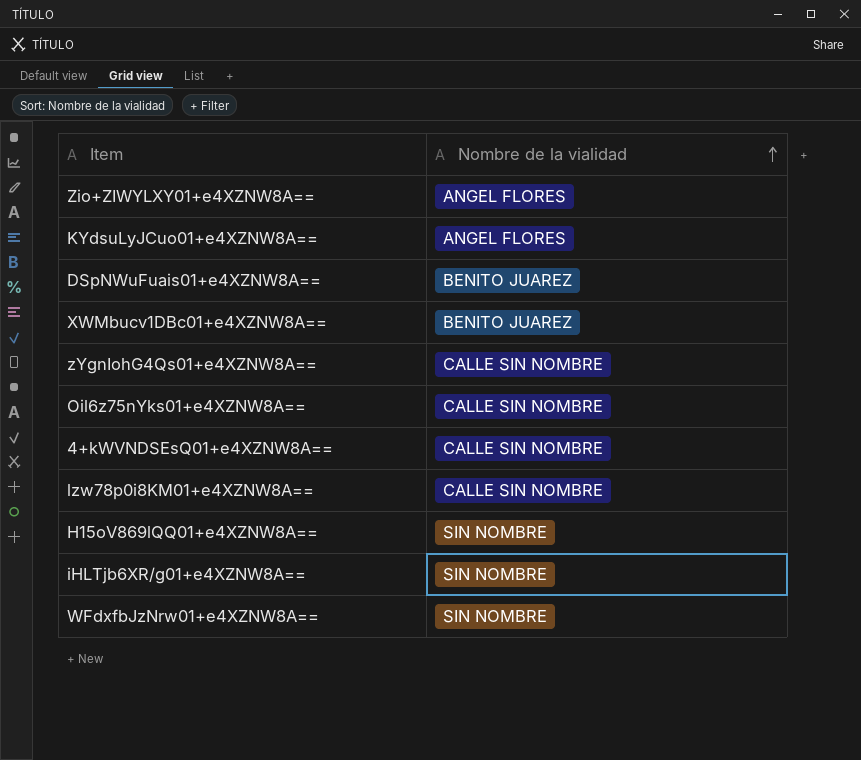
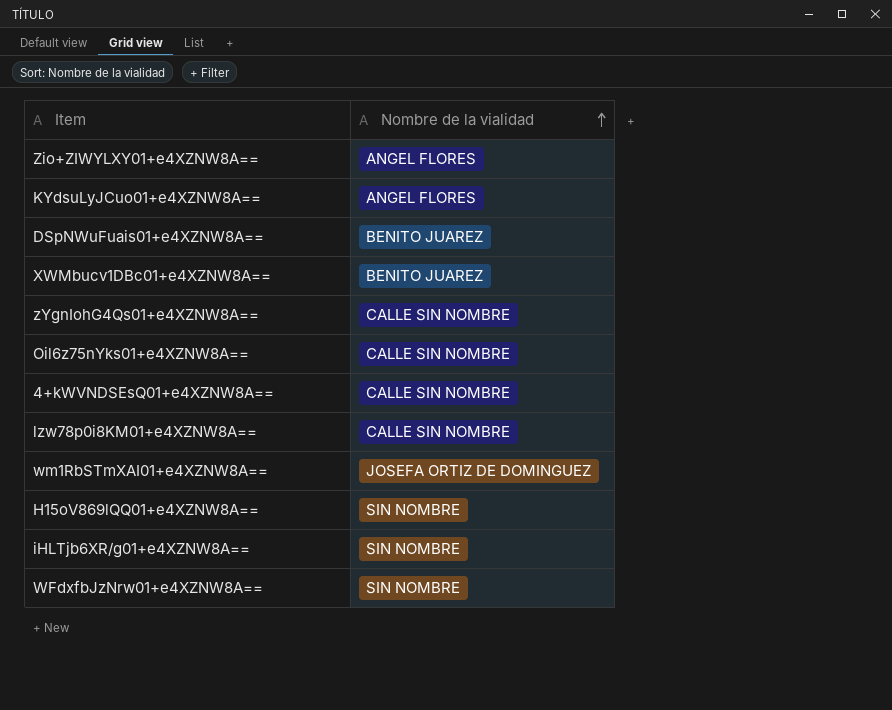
row wm1RbSTmXAI01+e4XZNW8A==: none -> JOSEFA ORTIZ DE DOMINGUEZ

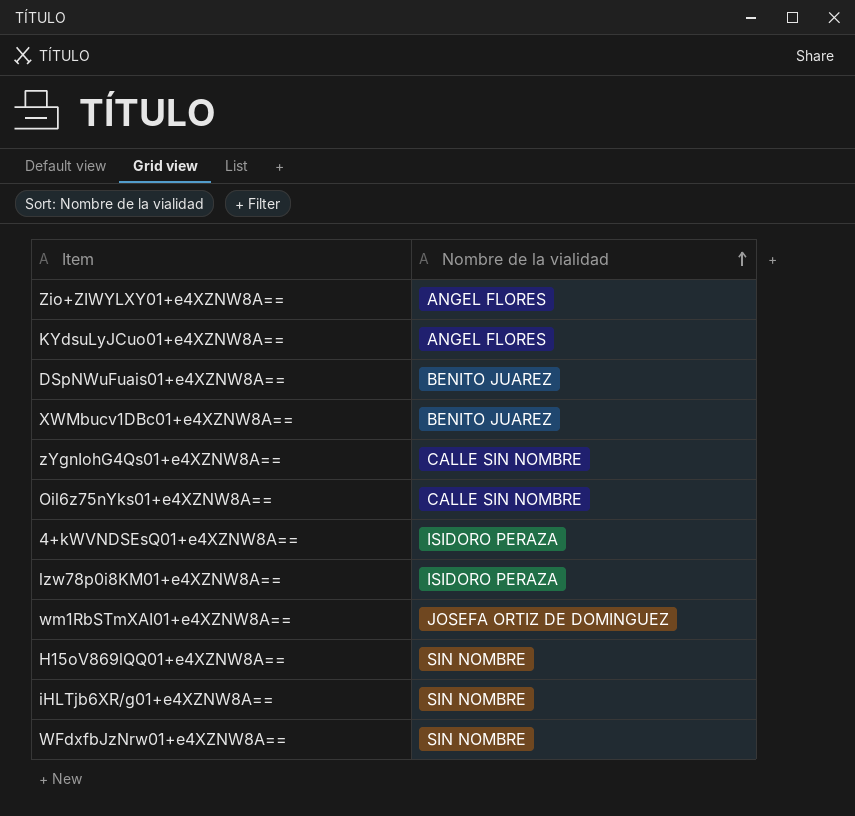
4+kWVNDSEsQ01+e4XZNW8A== | Nombre de la vialidad: CALLE SIN NOMBRE -> ISIDORO PERAZA
lzw78p0i8KM01+e4XZNW8A== | Nombre de la vialidad: CALLE SIN NOMBRE -> ISIDORO PERAZA

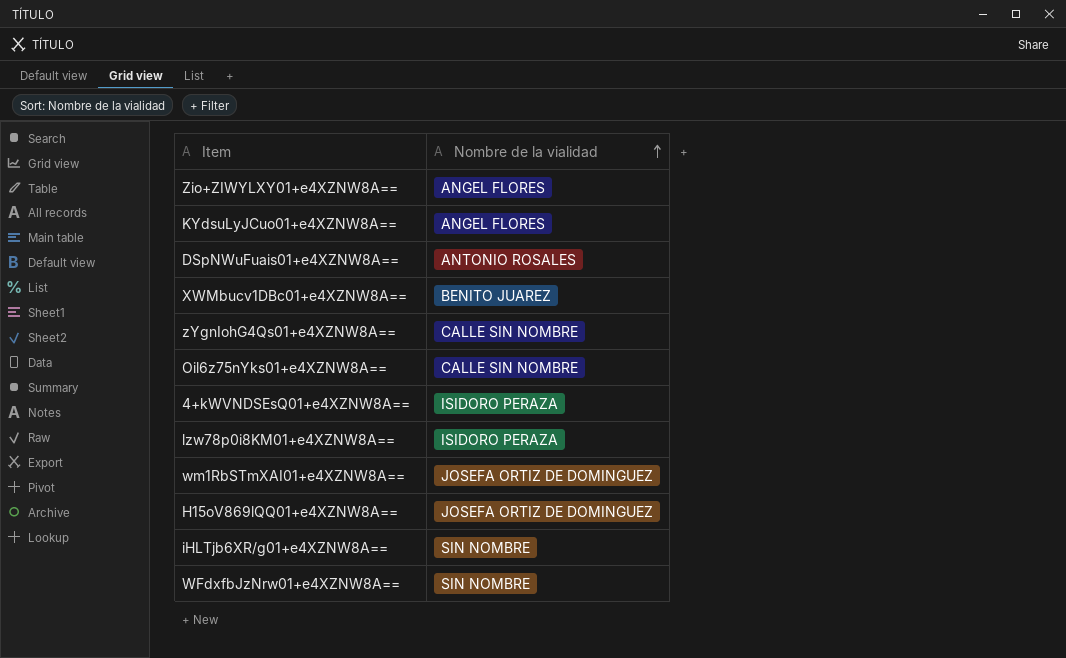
DSpNWuFuais01+e4XZNW8A== | Nombre de la vialidad: BENITO JUAREZ -> ANTONIO ROSALES
H15oV869lQQ01+e4XZNW8A== | Nombre de la vialidad: SIN NOMBRE -> JOSEFA ORTIZ DE DOMINGUEZ

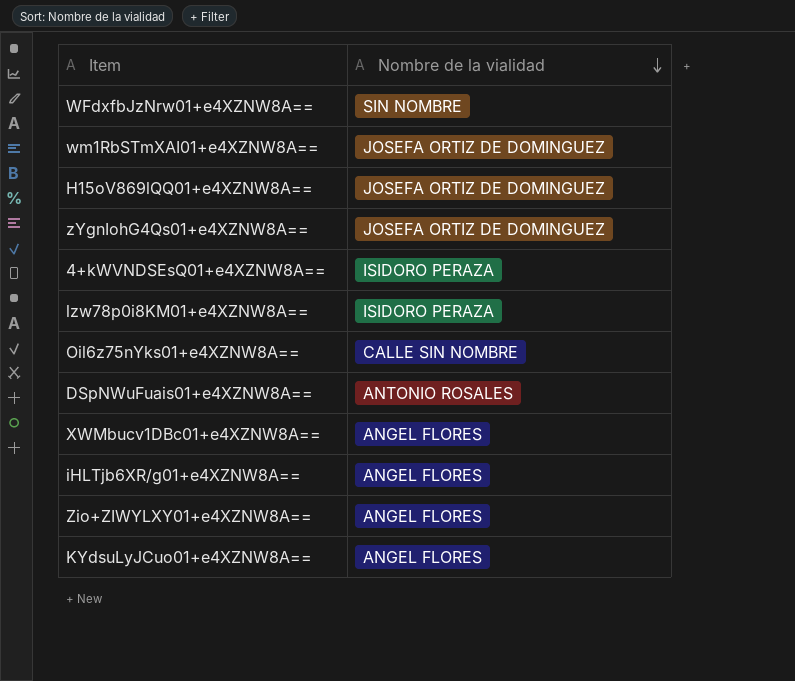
row order: Nombre de la vialidad ascending -> Nombre de la vialidad descending
zYgnIohG4Qs01+e4XZNW8A== | Nombre de la vialidad: CALLE SIN NOMBRE -> JOSEFA ORTIZ DE DOMINGUEZ
XWMbucv1DBc01+e4XZNW8A== | Nombre de la vialidad: BENITO JUAREZ -> ANGEL FLORES
iHLTjb6XR/g01+e4XZNW8A== | Nombre de la vialidad: SIN NOMBRE -> ANGEL FLORES

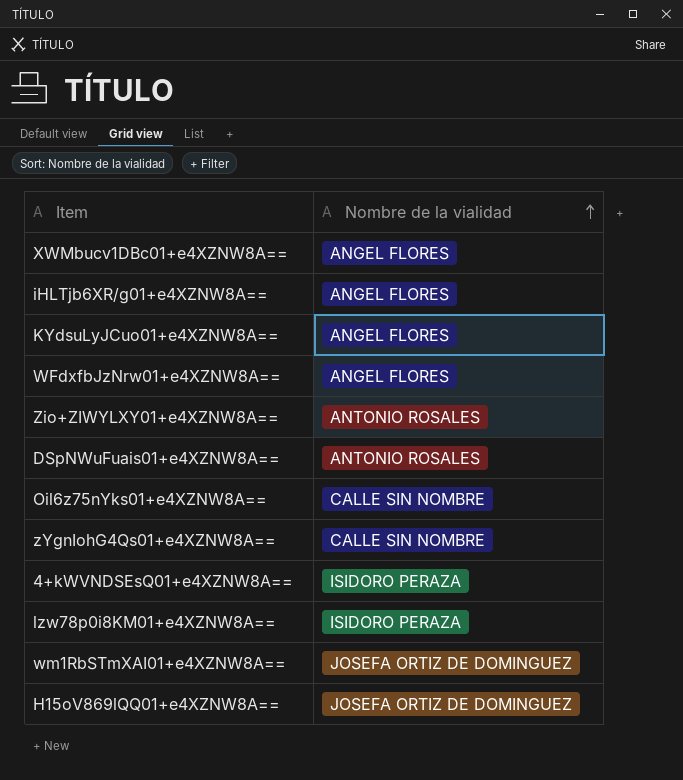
row order: Nombre de la vialidad descending -> Nombre de la vialidad ascending
WFdxfbJzNrw01+e4XZNW8A== | Nombre de la vialidad: SIN NOMBRE -> ANGEL FLORES
Zio+ZIWYLXY01+e4XZNW8A== | Nombre de la vialidad: ANGEL FLORES -> ANTONIO ROSALES
zYgnIohG4Qs01+e4XZNW8A== | Nombre de la vialidad: JOSEFA ORTIZ DE DOMINGUEZ -> CALLE SIN NOMBRE

